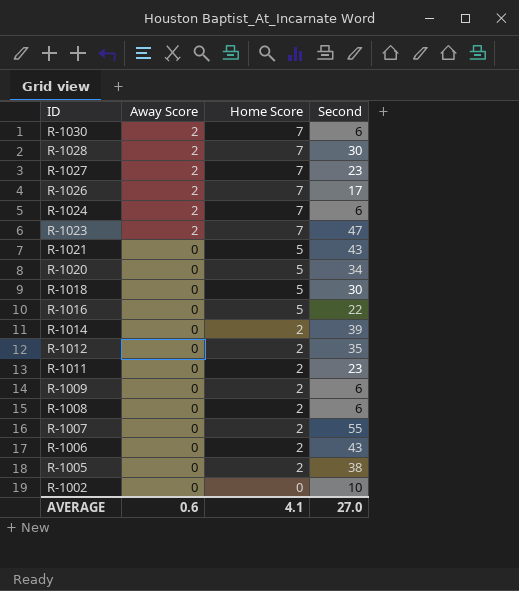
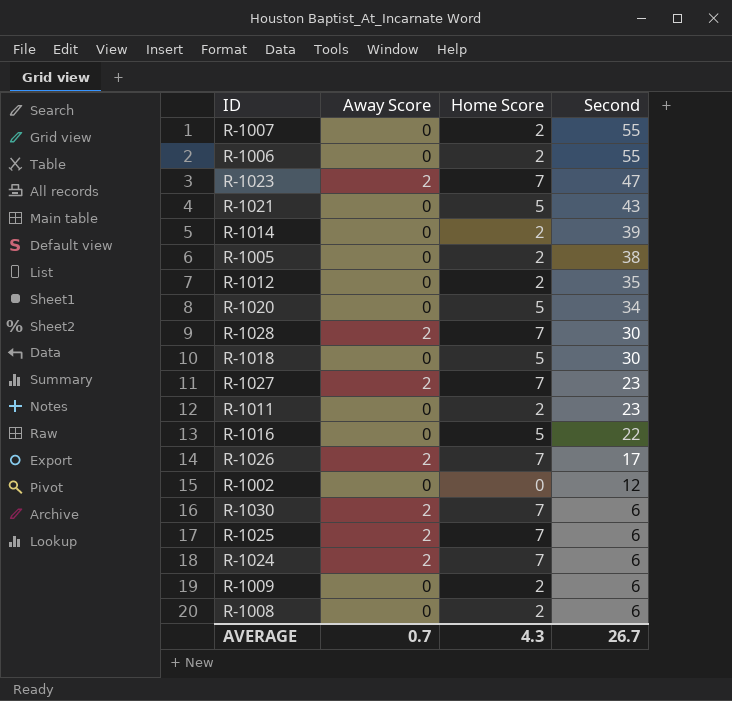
row order: ID descending -> Second descending
R-1006 | Second: 43 -> 55
R-1002 | Second: 10 -> 12
row R-1025: none -> 2 | 7 | 6
AVERAGE | Away Score: 0.6 -> 0.7
AVERAGE | Home Score: 4.1 -> 4.3
AVERAGE | Second: 27.0 -> 26.7

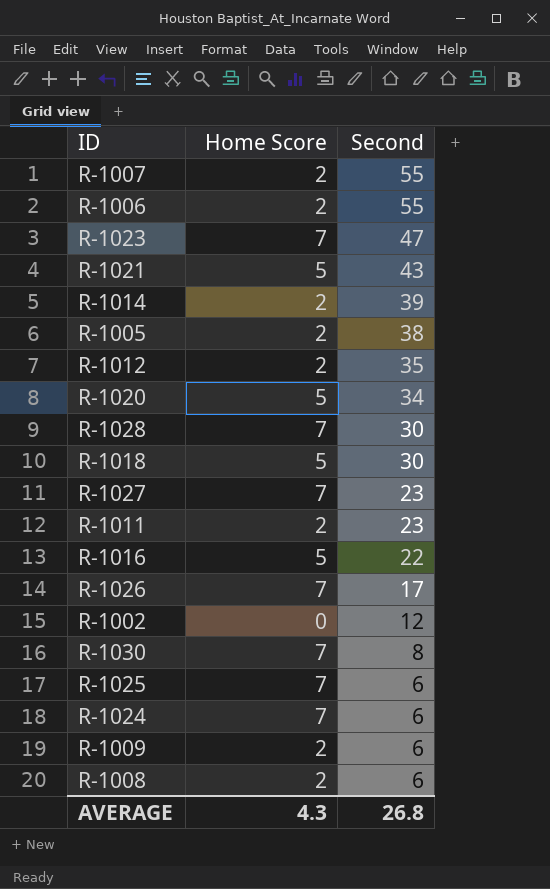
column Away Score | position: 2 -> none
R-1030 | Second: 6 -> 8
AVERAGE | Second: 26.7 -> 26.8

